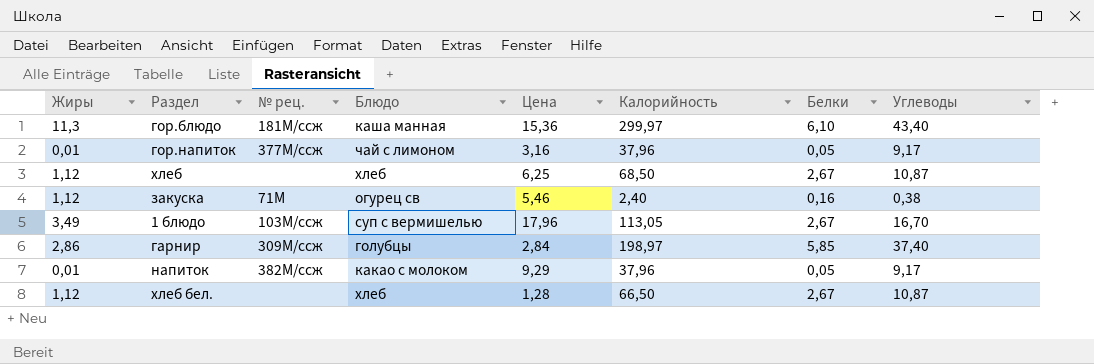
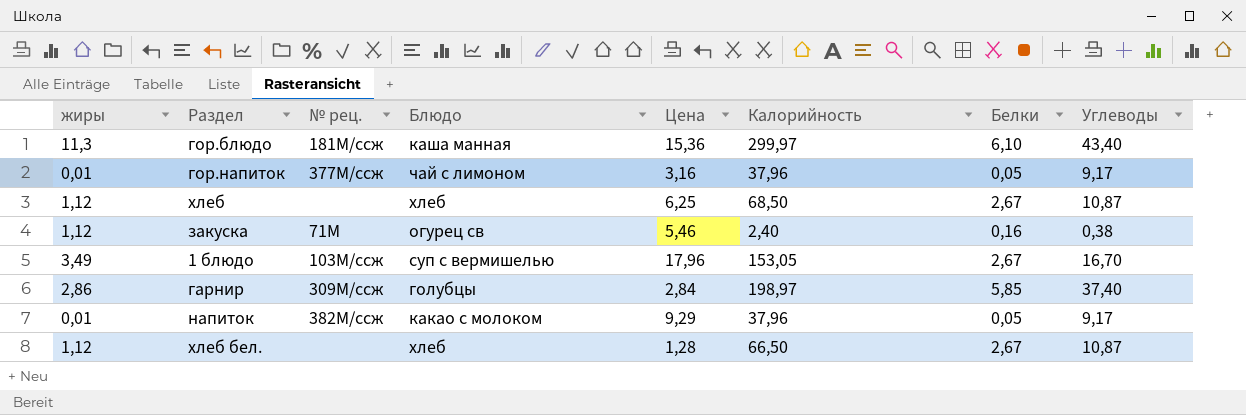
column name: Жиры -> жиры
1 блюдо | Калорийность: 113,05 -> 153,05

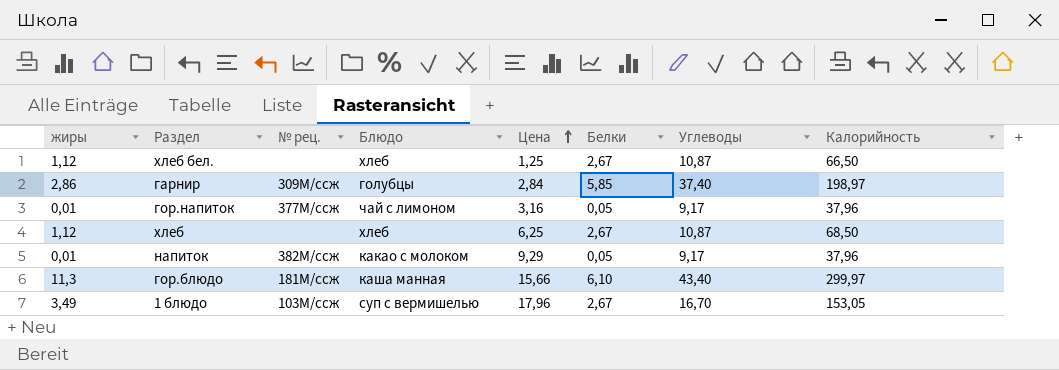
row order: none -> Цена ascending
column Калорийность | position: 6 -> 8
row закуска: 1,12 | 71М | огурец св | 5,46 | 2,40 | 0,16 | 0,38 -> none
хлеб бел. | Цена: 1,28 -> 1,25
гор.блюдо | Цена: 15,36 -> 15,66

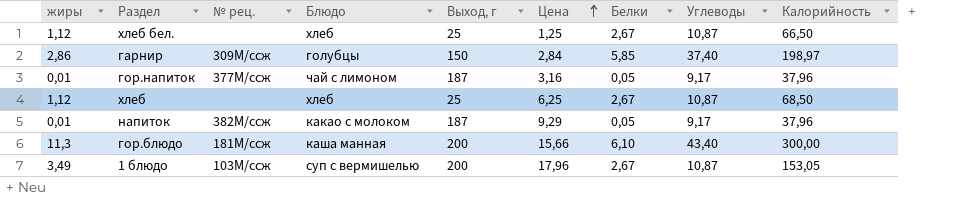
column Выход, г | position: none -> 5
гор.блюдо | Калорийность: 299,97 -> 300,00
1 блюдо | Углеводы: 16,70 -> 10,87

